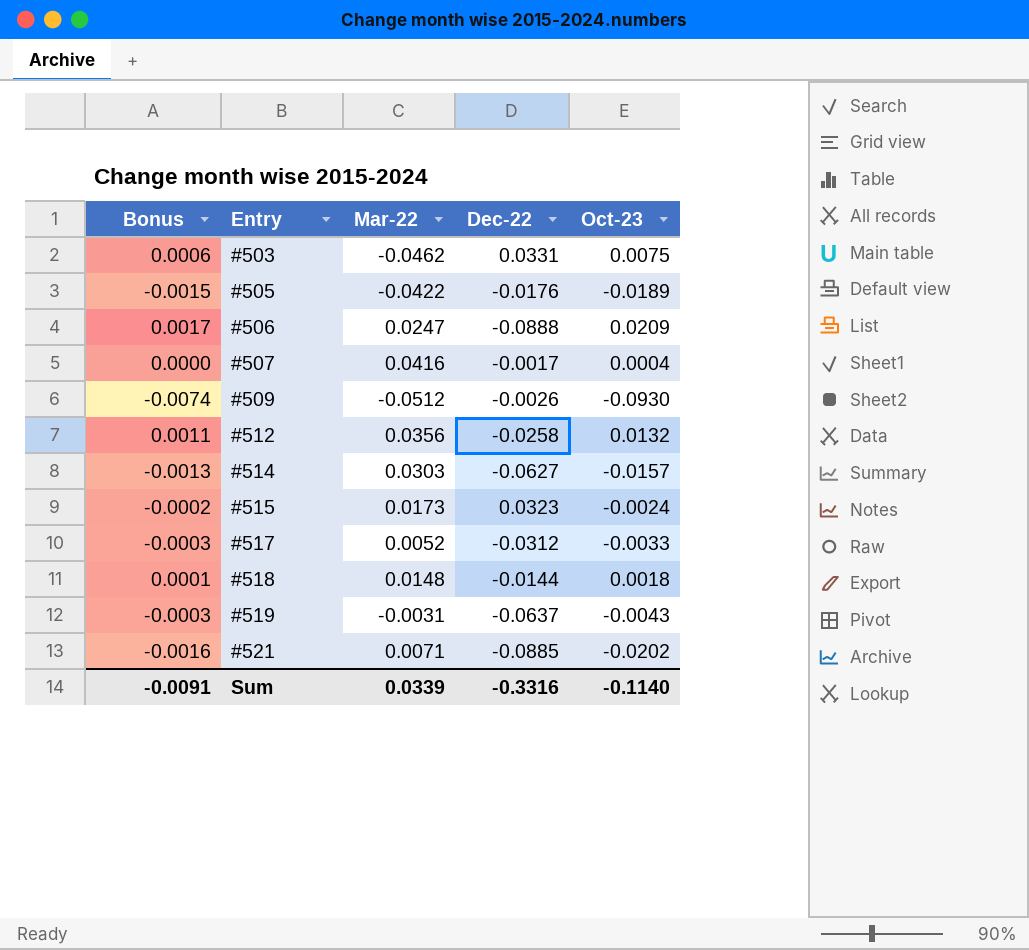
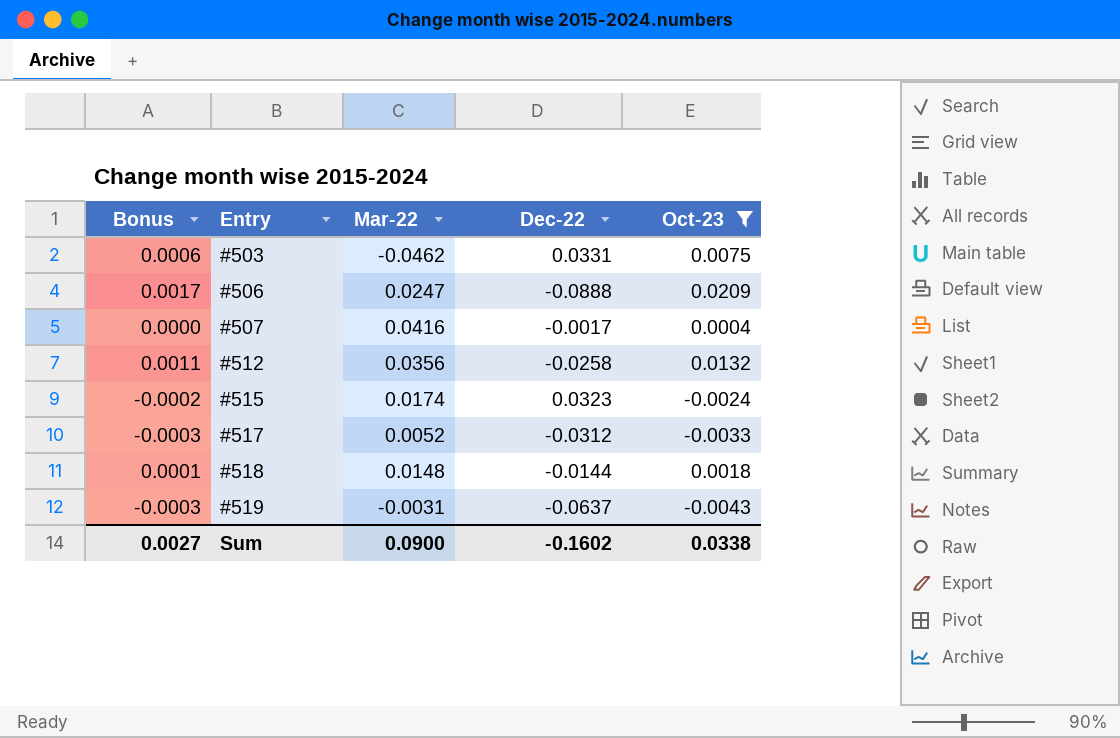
filter: none -> Oct-23 >= -0.0043
#515 | Mar-22: 0.0173 -> 0.0174
Sum | Bonus: -0.0091 -> 0.0027
Sum | Mar-22: 0.0339 -> 0.0900
Sum | Dec-22: -0.3316 -> -0.1602
Sum | Oct-23: -0.1140 -> 0.0338

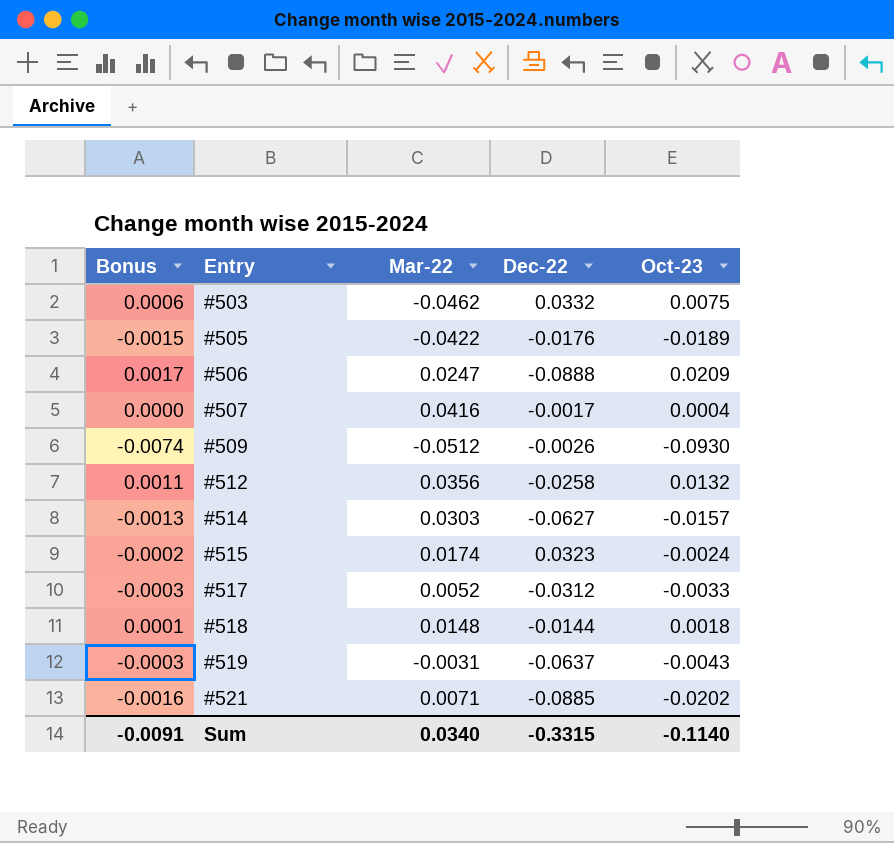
filter: Oct-23 >= -0.0043 -> none
#503 | Dec-22: 0.0331 -> 0.0332
Sum | Bonus: 0.0027 -> -0.0091
Sum | Mar-22: 0.0900 -> 0.0340
Sum | Dec-22: -0.1602 -> -0.3315
Sum | Oct-23: 0.0338 -> -0.1140

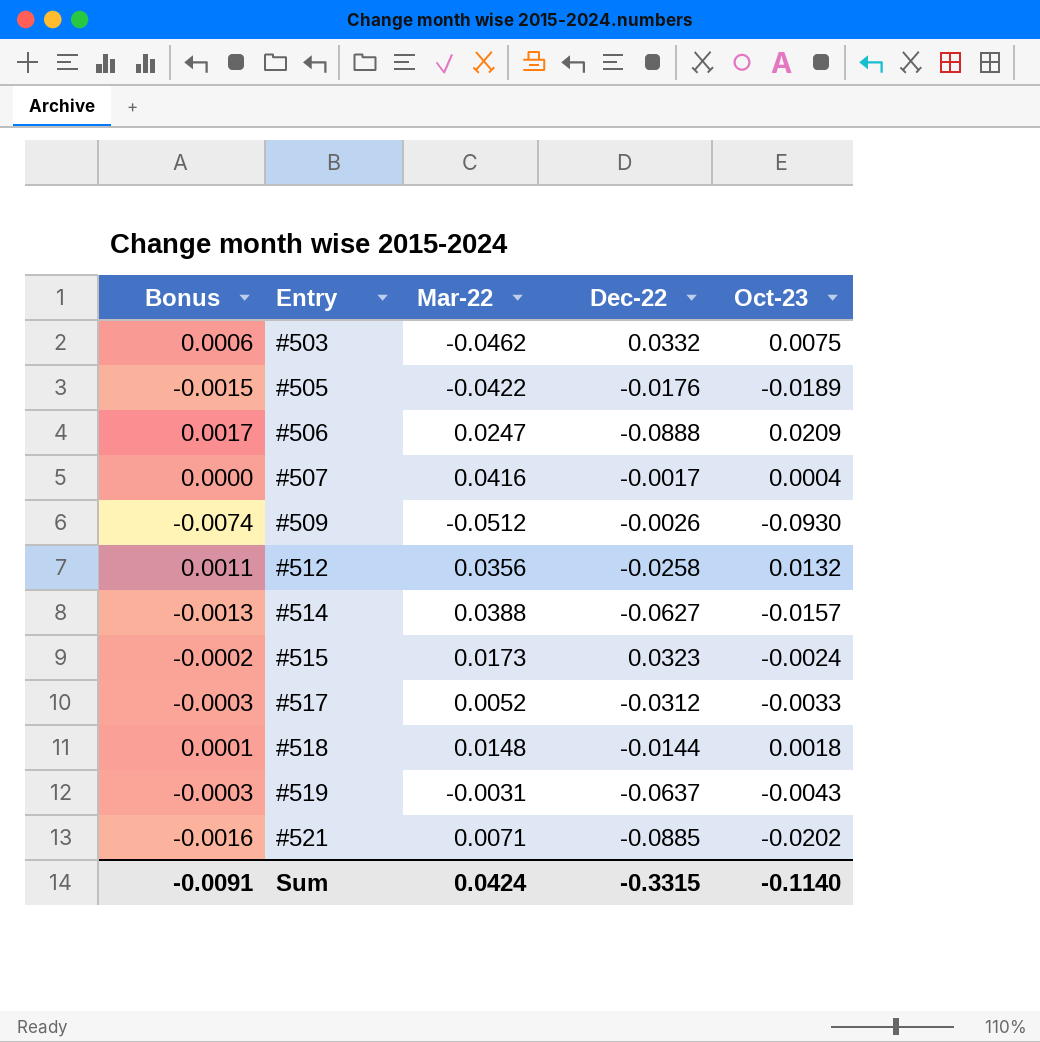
#514 | Mar-22: 0.0303 -> 0.0388
#515 | Mar-22: 0.0174 -> 0.0173
Sum | Mar-22: 0.0340 -> 0.0424

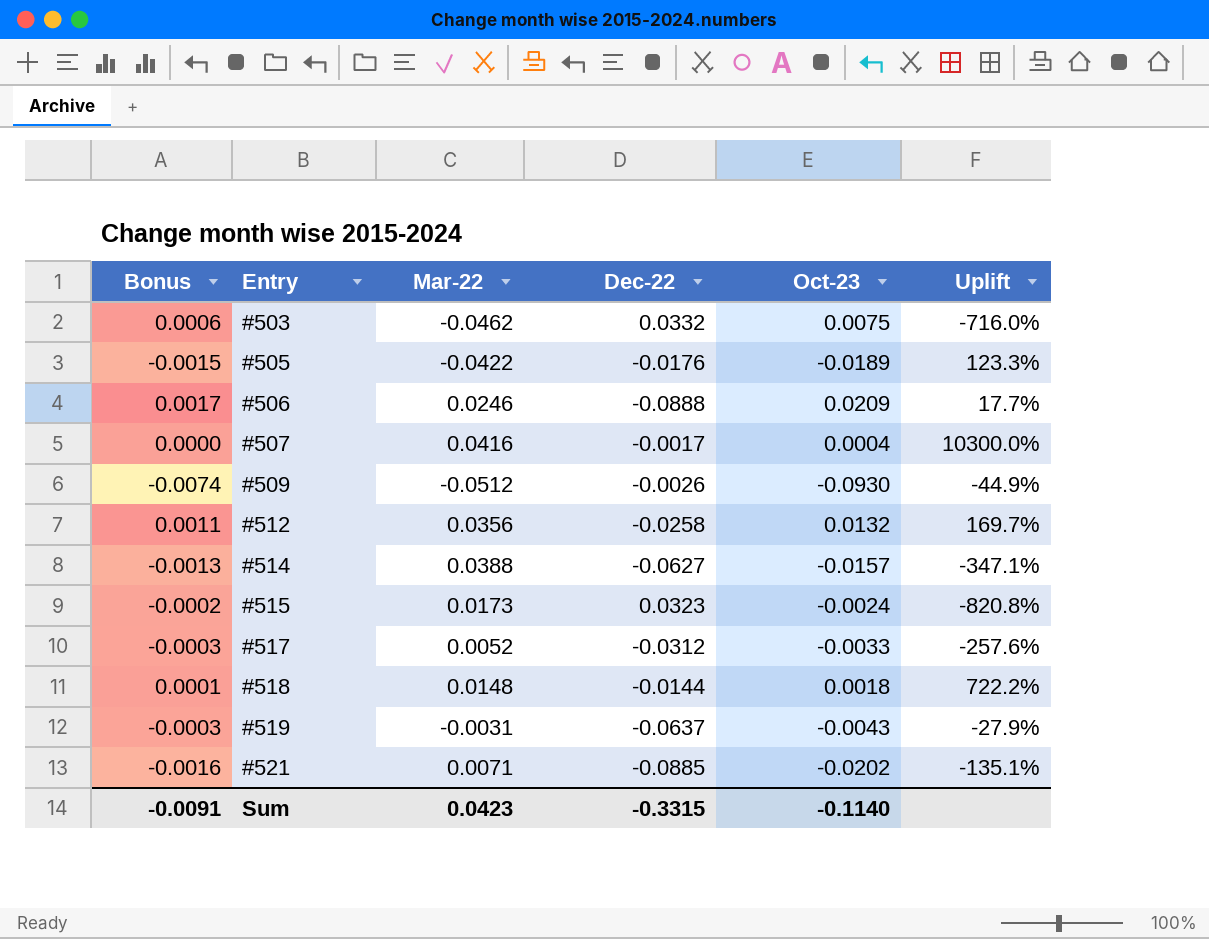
column Uplift | formula: none -> ([Mar-22] - [Oct-23]) / [Oct-23]
#506 | Mar-22: 0.0247 -> 0.0246
Sum | Mar-22: 0.0424 -> 0.0423

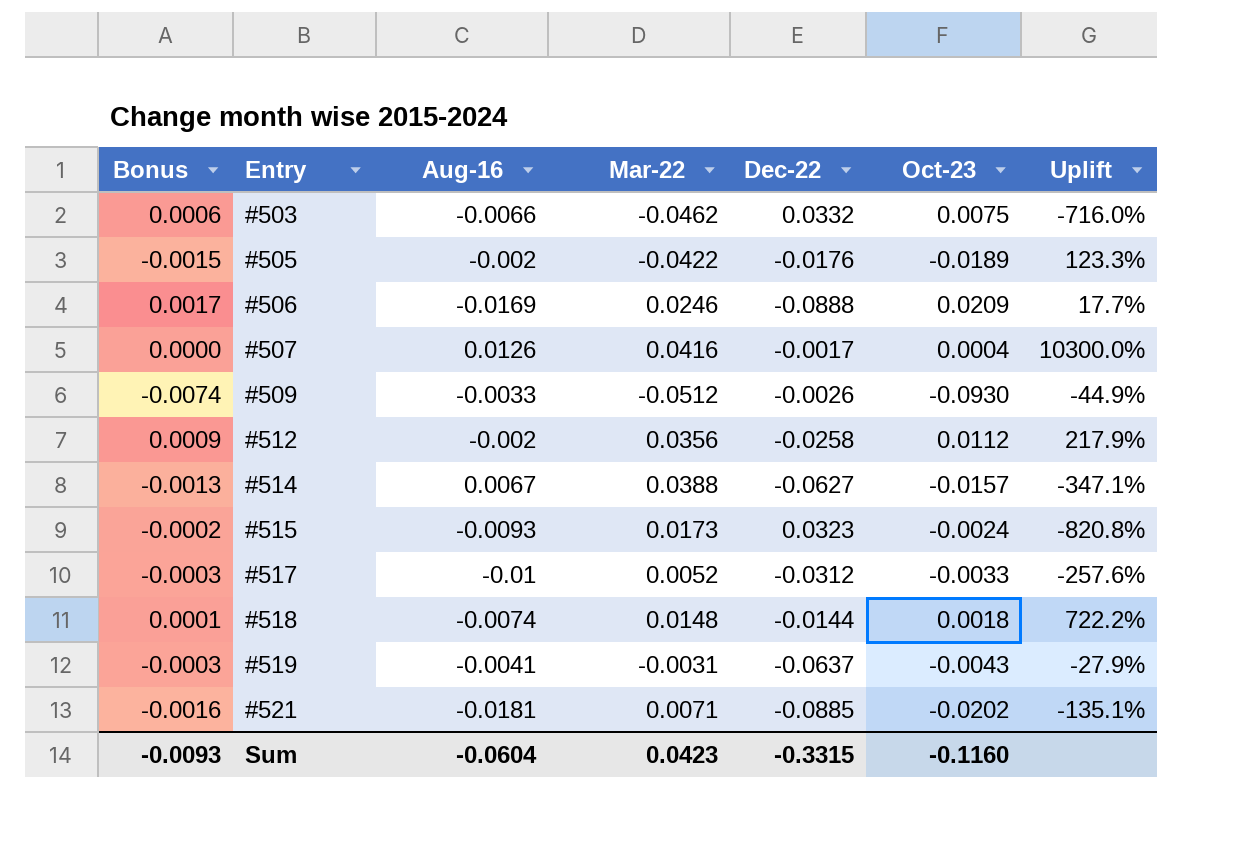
column Aug-16 | position: none -> 3
#512 | Bonus: 0.0011 -> 0.0009
#512 | Oct-23: 0.0132 -> 0.0112
#512 | Uplift: 169.7% -> 217.9%
Sum | Bonus: -0.0091 -> -0.0093
Sum | Oct-23: -0.1140 -> -0.1160

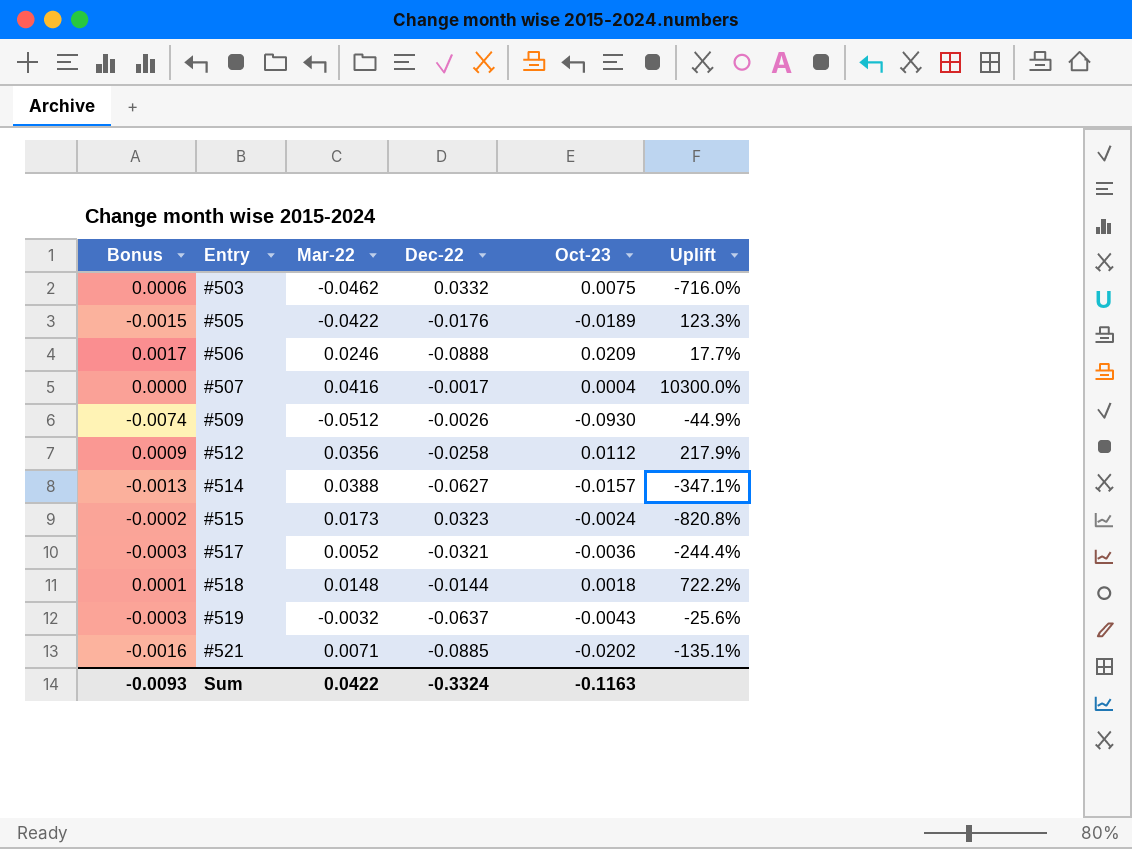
column Aug-16 | position: 3 -> none
#517 | Dec-22: -0.0312 -> -0.0321
#517 | Oct-23: -0.0033 -> -0.0036
#517 | Uplift: -257.6% -> -244.4%
#519 | Mar-22: -0.0031 -> -0.0032
#519 | Uplift: -27.9% -> -25.6%
Sum | Mar-22: 0.0423 -> 0.0422
Sum | Dec-22: -0.3315 -> -0.3324
Sum | Oct-23: -0.1160 -> -0.1163

